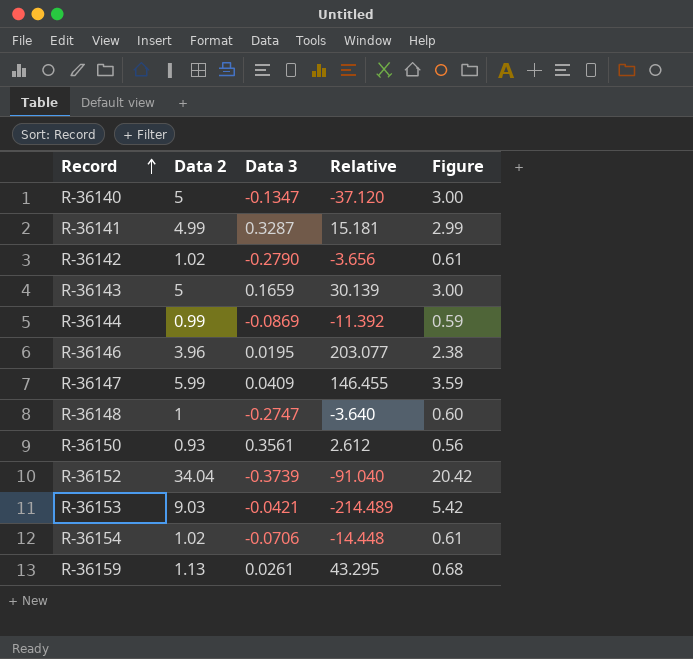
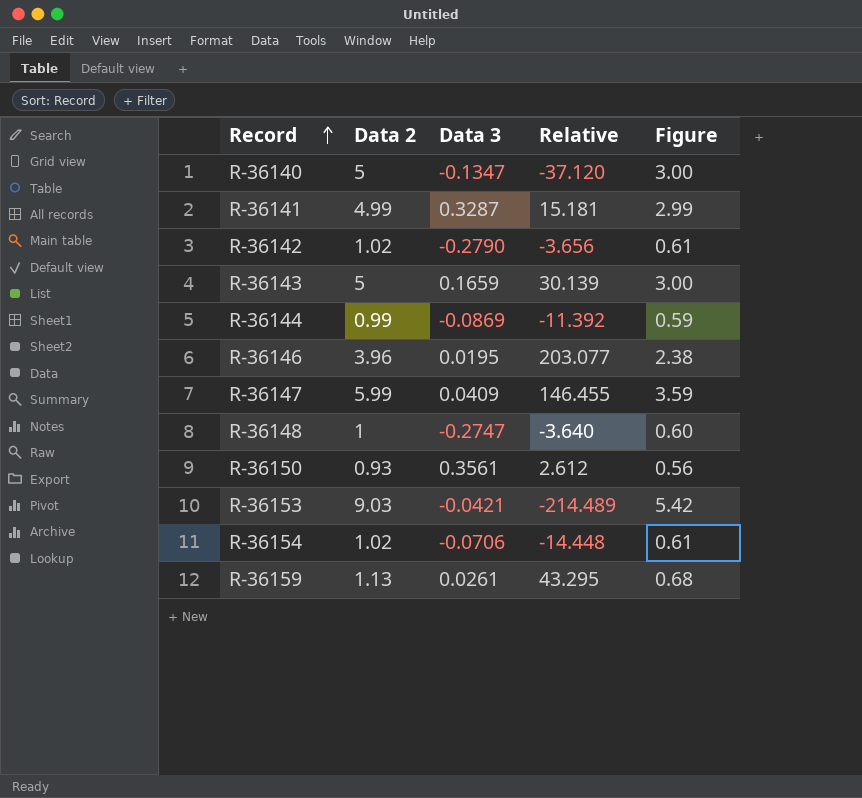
row R-36152: 34.04 | -0.3739 | -91.040 | 20.42 -> none

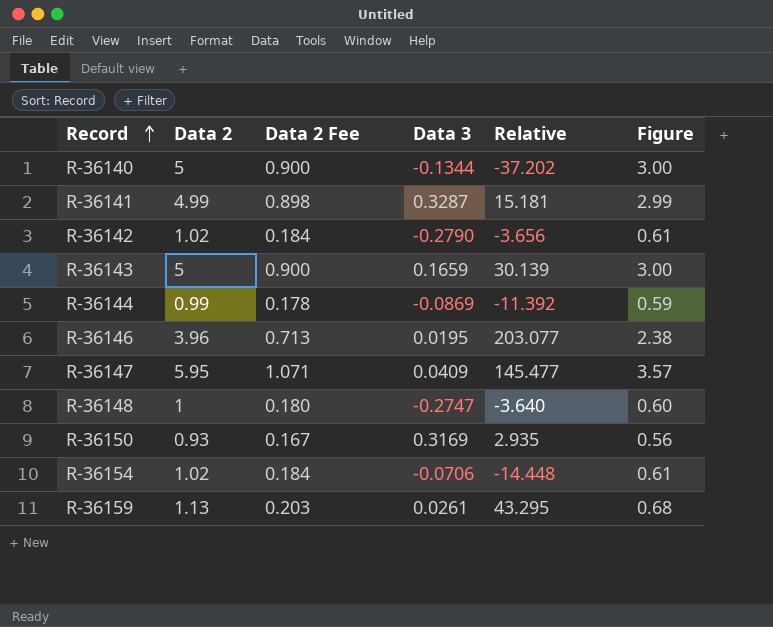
column Data 2 Fee | formula: none -> [Data 2] * 0.18
row R-36153: 9.03 | -0.0421 | -214.489 | 5.42 -> none
R-36140 | Data 3: -0.1347 -> -0.1344
R-36140 | Relative: -37.120 -> -37.202
R-36147 | Data 2: 5.99 -> 5.95
R-36147 | Relative: 146.455 -> 145.477
R-36147 | Figure: 3.59 -> 3.57
R-36150 | Data 3: 0.3561 -> 0.3169
R-36150 | Relative: 2.612 -> 2.935

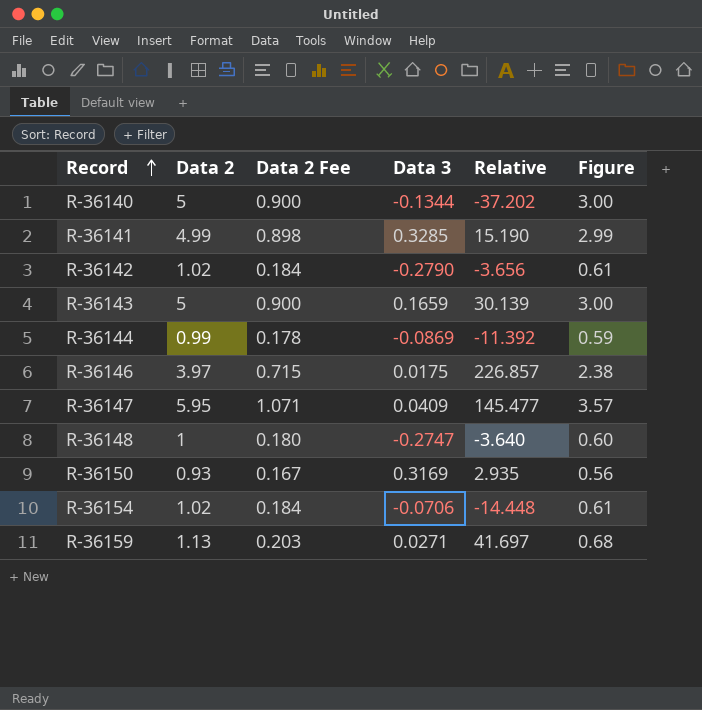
R-36141 | Data 3: 0.3287 -> 0.3285
R-36141 | Relative: 15.181 -> 15.190
R-36146 | Data 2: 3.96 -> 3.97
R-36146 | Data 2 Fee: 0.713 -> 0.715
R-36146 | Data 3: 0.0195 -> 0.0175
R-36146 | Relative: 203.077 -> 226.857
R-36159 | Data 3: 0.0261 -> 0.0271
R-36159 | Relative: 43.295 -> 41.697

